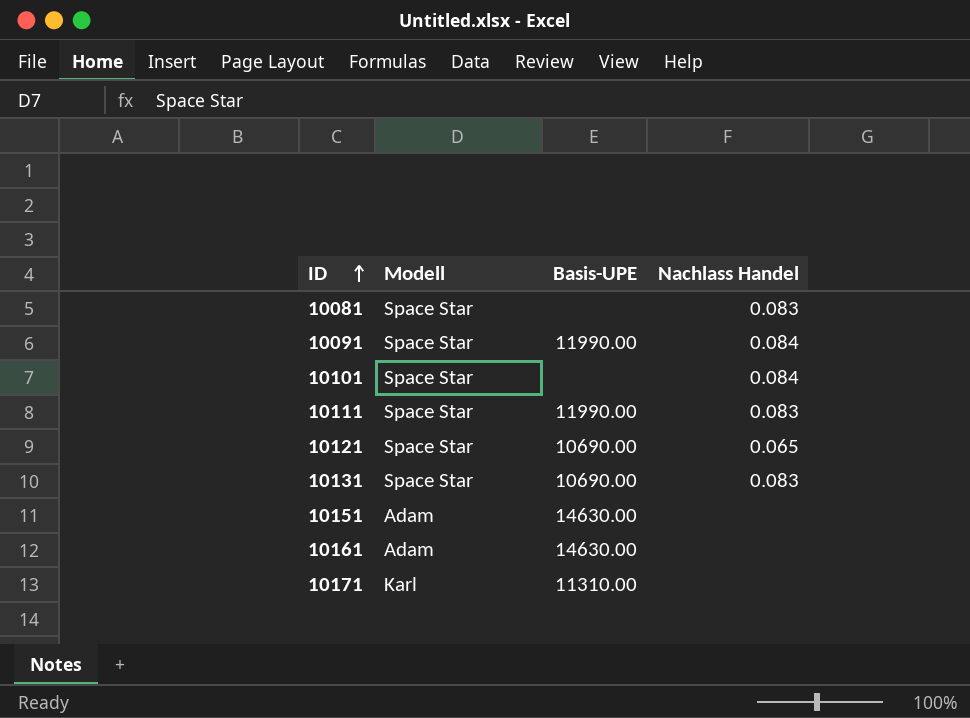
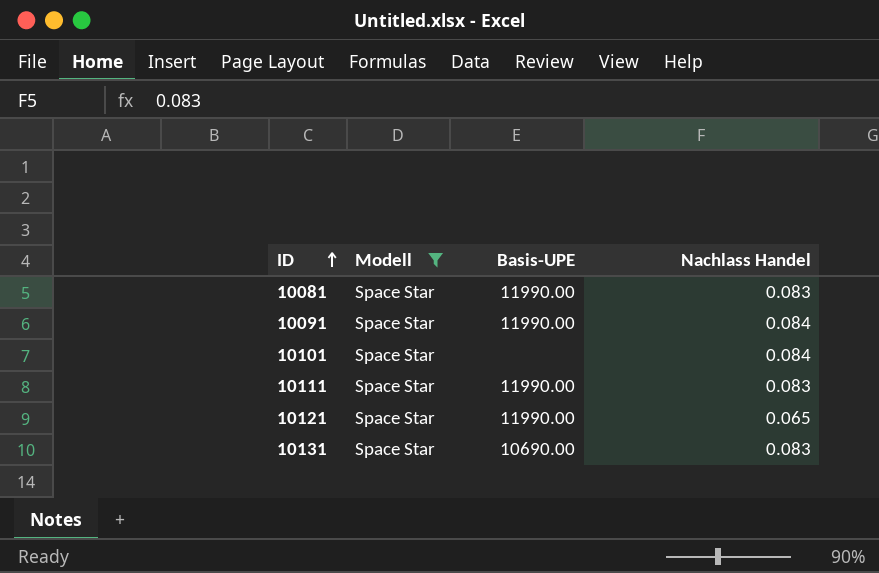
filter: none -> Modell = Space Star
10081 | Basis-UPE: none -> 11990.00
10121 | Basis-UPE: 10690.00 -> 11990.00

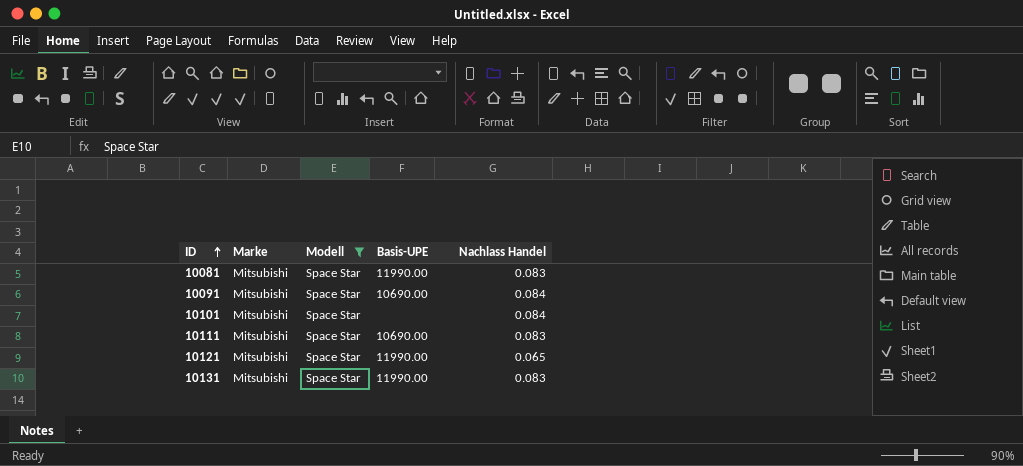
column Marke | position: none -> 2
10091 | Basis-UPE: 11990.00 -> 10690.00
10111 | Basis-UPE: 11990.00 -> 10690.00
10131 | Basis-UPE: 10690.00 -> 11990.00

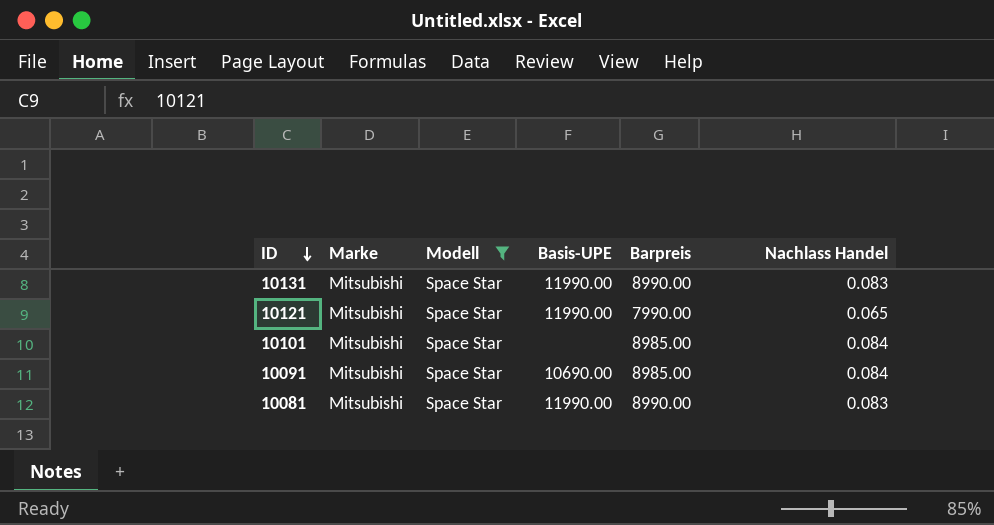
row order: ID ascending -> ID descending
column Barpreis | position: none -> 5
row 10111: Mitsubishi | Space Star | 10690.00 | 0.083 -> none

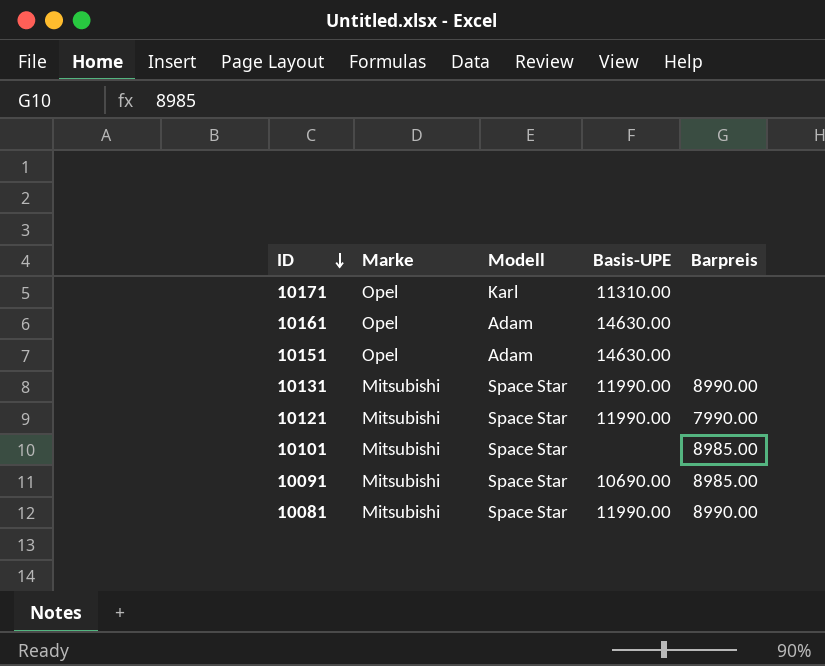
filter: Modell = Space Star -> none
column Nachlass Handel | position: 6 -> none

